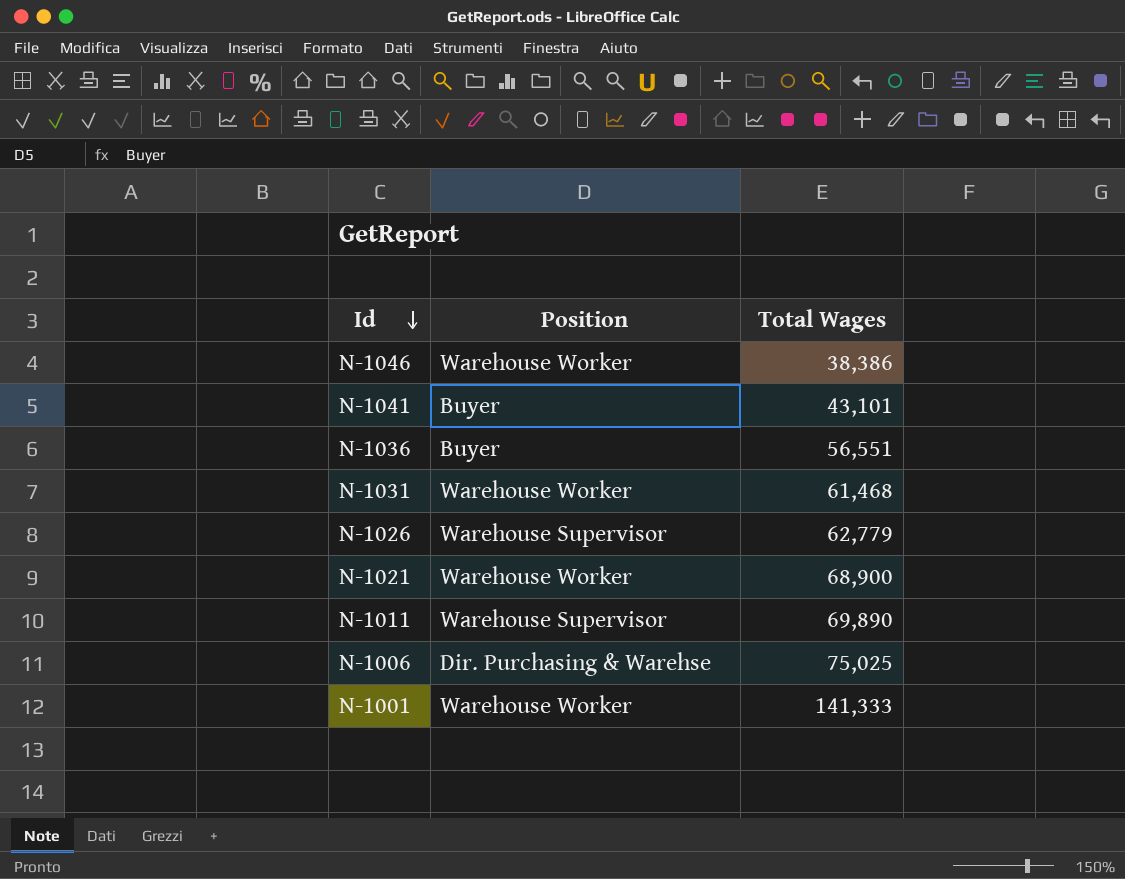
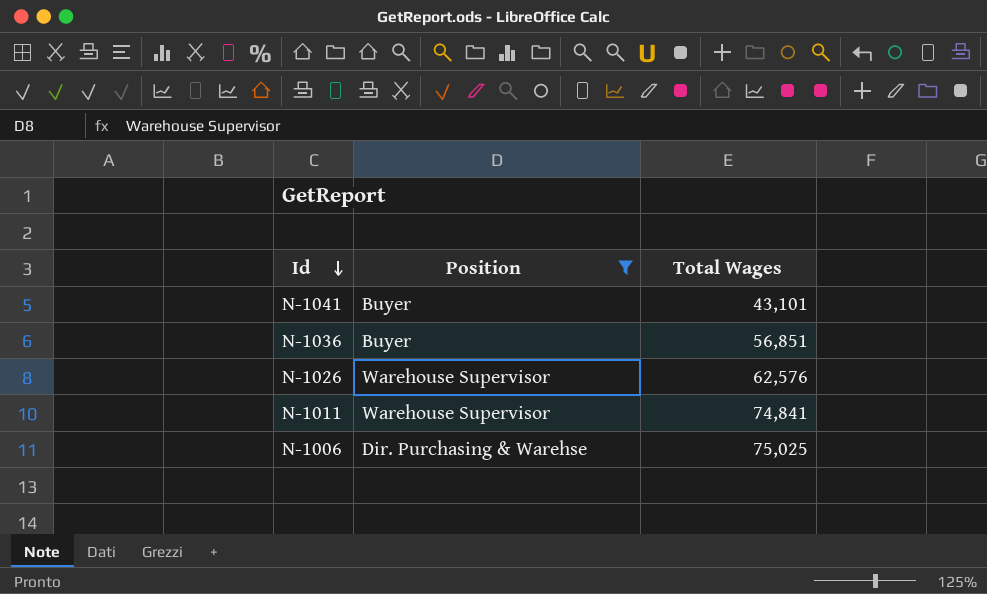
filter: none -> Position != Warehouse Worker
N-1036 | Total Wages: 56,551 -> 56,851
N-1026 | Total Wages: 62,779 -> 62,576
N-1011 | Total Wages: 69,890 -> 74,841

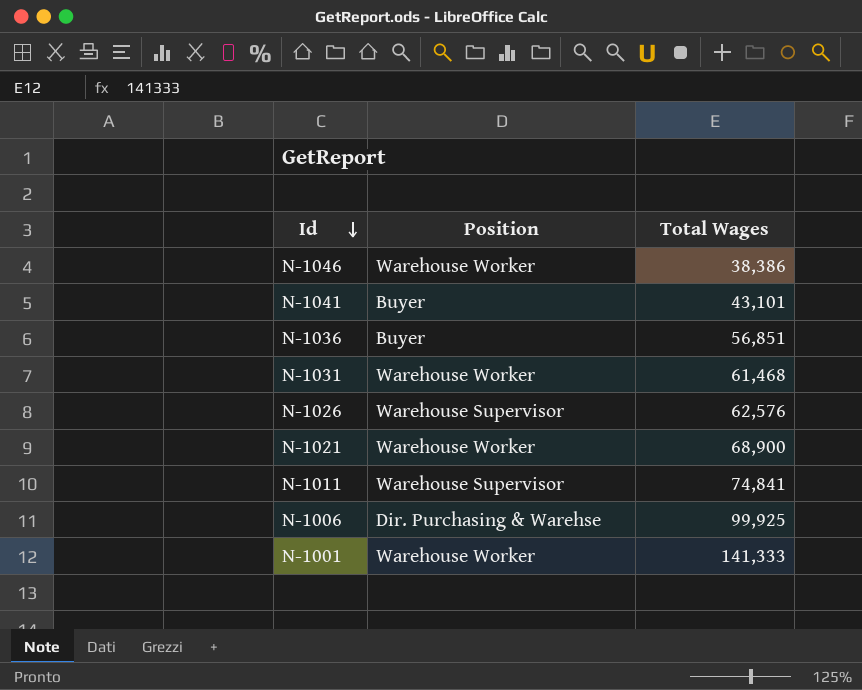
filter: Position != Warehouse Worker -> none
N-1006 | Total Wages: 75,025 -> 99,925

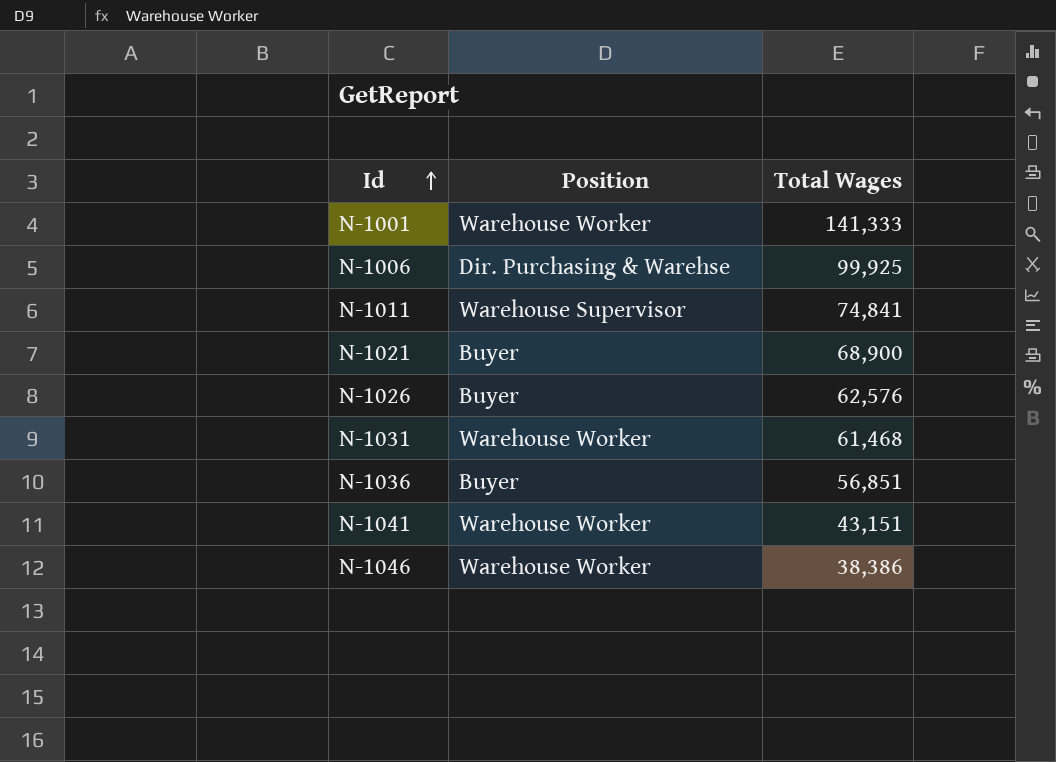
row order: Id descending -> Id ascending
N-1021 | Position: Warehouse Worker -> Buyer
N-1026 | Position: Warehouse Supervisor -> Buyer
N-1041 | Position: Buyer -> Warehouse Worker
N-1041 | Total Wages: 43,101 -> 43,151

